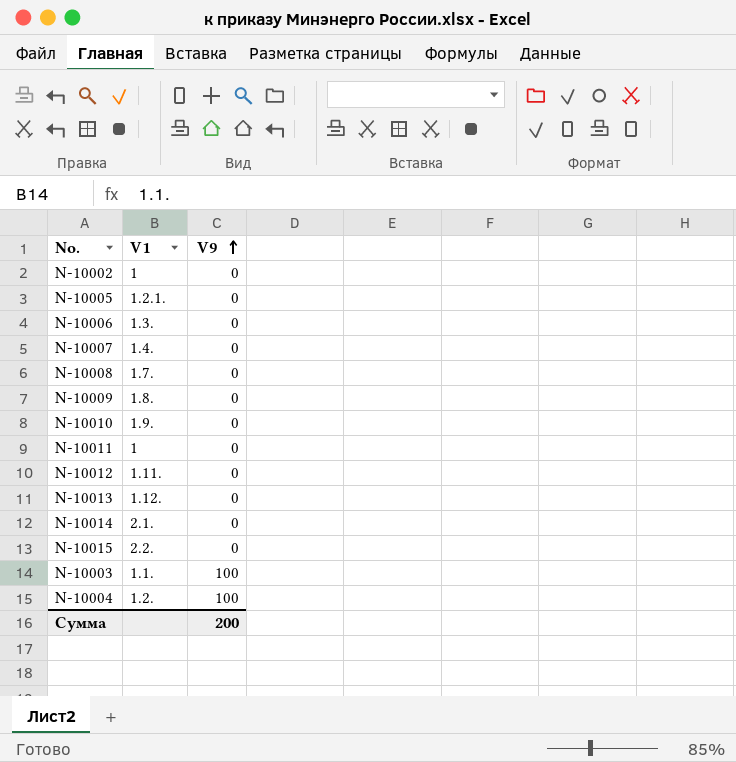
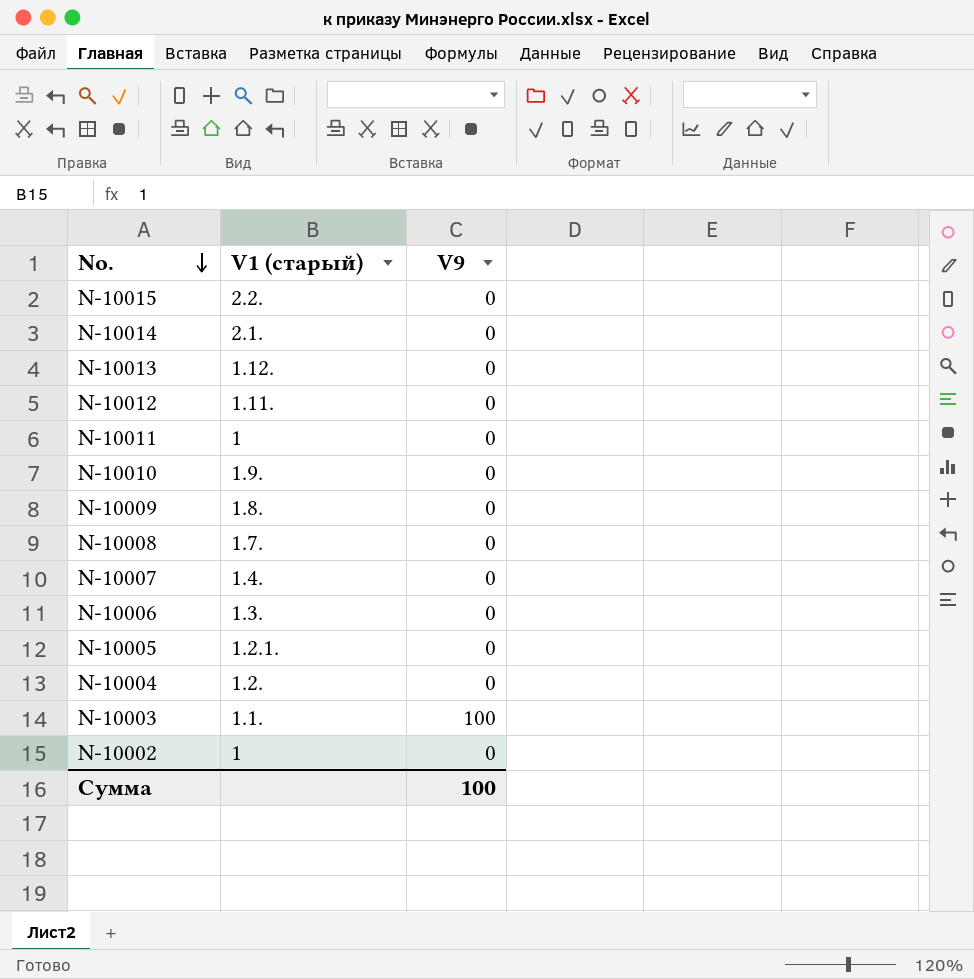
row order: V9 ascending -> No. descending
column name: V1 -> V1 (старый)
N-10004 | V9: 100 -> 0
Сумма | V9: 200 -> 100

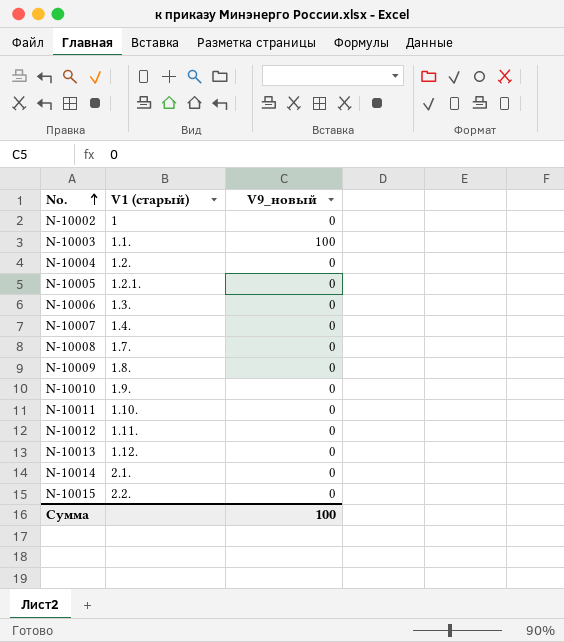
row order: No. descending -> No. ascending
column name: V9 -> V9_новый
N-10011 | V1 (старый): 1 -> 1.10.

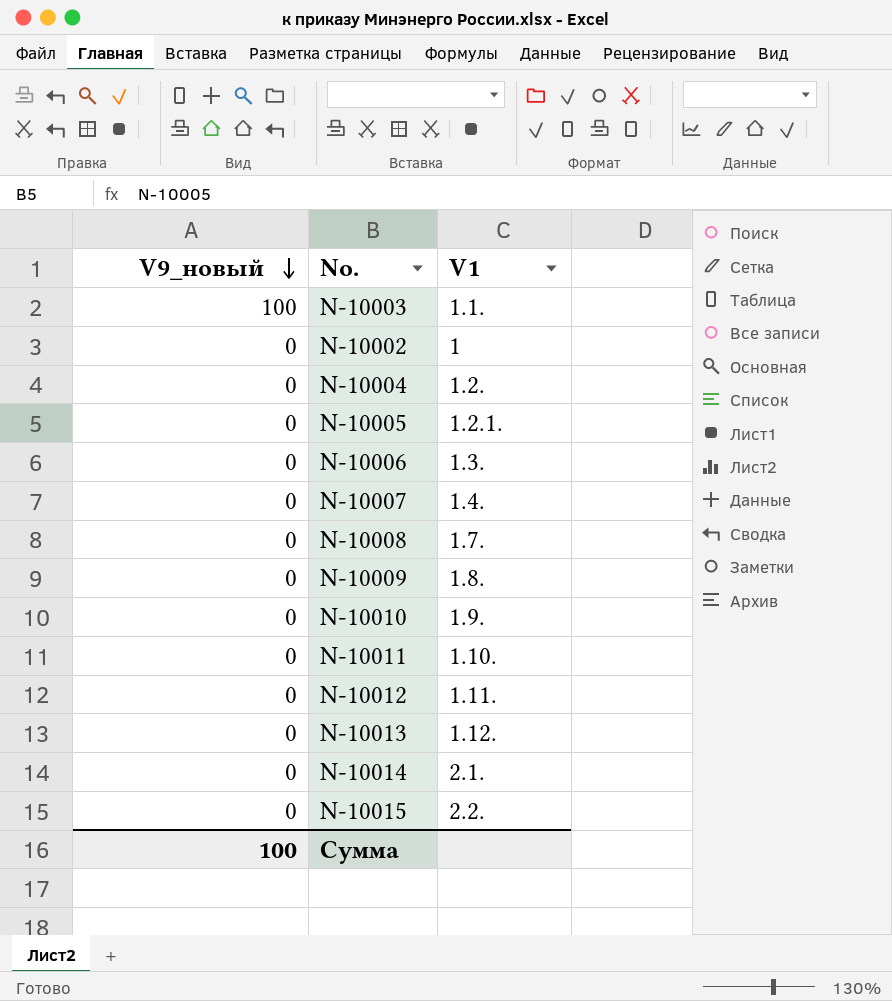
row order: No. ascending -> V9_новый descending
column V9_новый | position: 3 -> 1
column name: V1 (старый) -> V1

